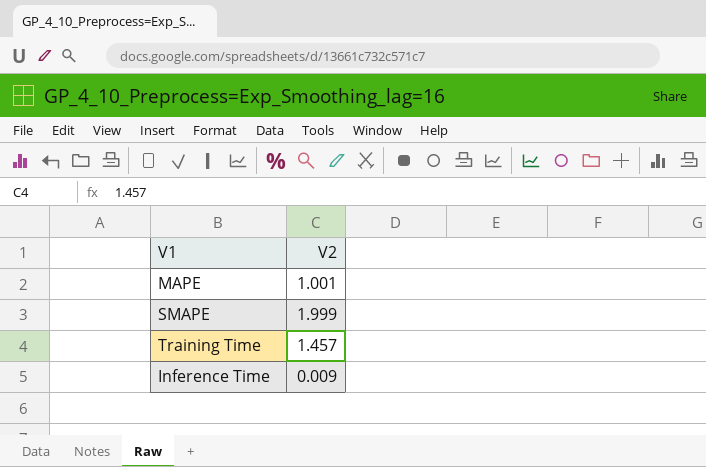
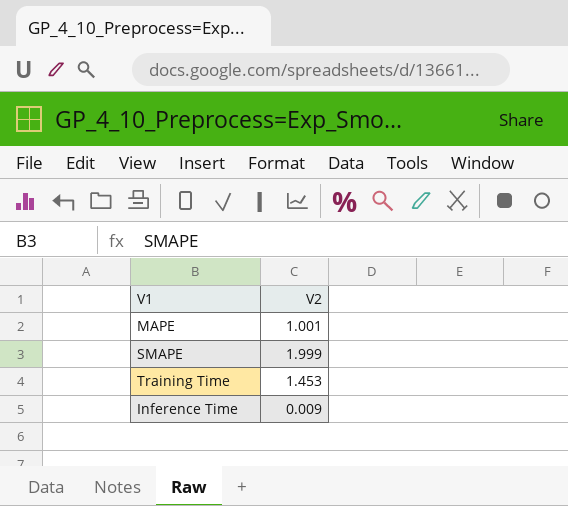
Training Time | V2: 1.457 -> 1.453

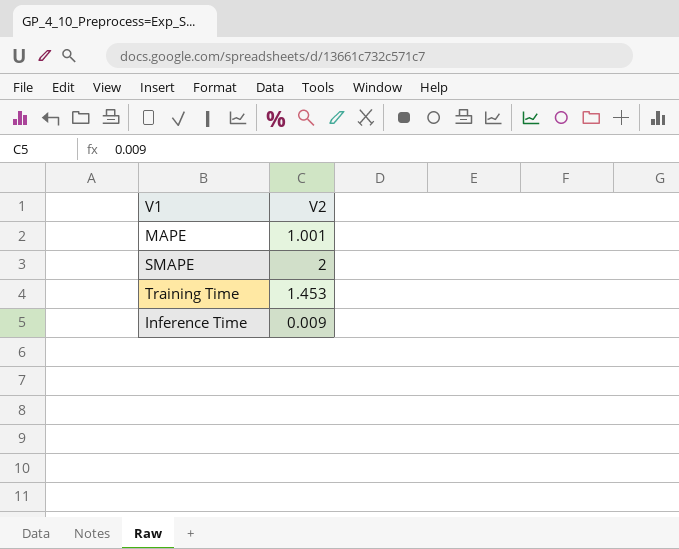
SMAPE | V2: 1.999 -> 2

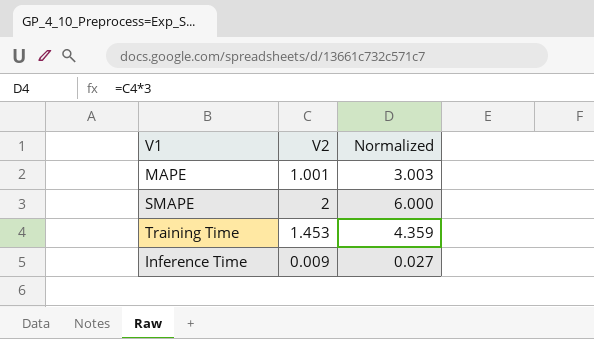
column Normalized | formula: none -> [V2] * 3

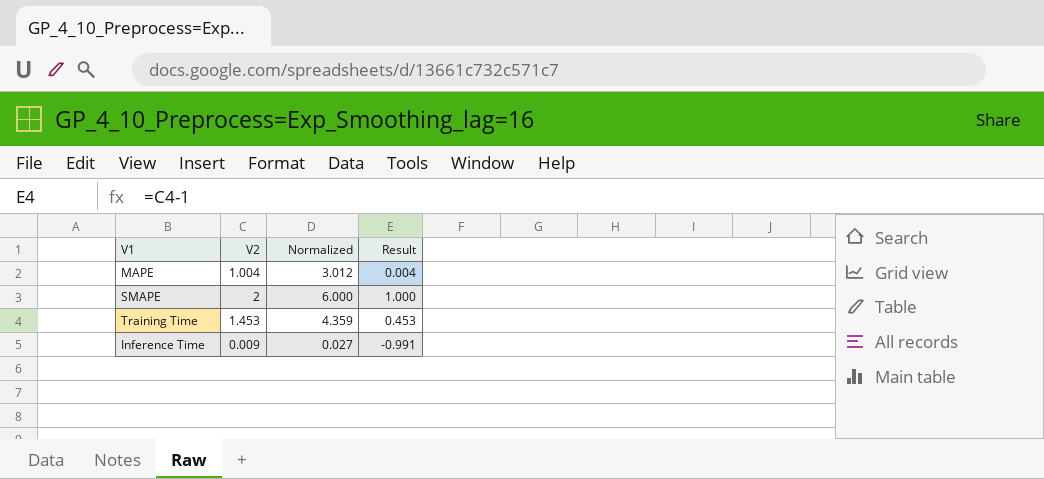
column Result | formula: none -> [V2] - 1
MAPE | V2: 1.001 -> 1.004
MAPE | Normalized: 3.003 -> 3.012

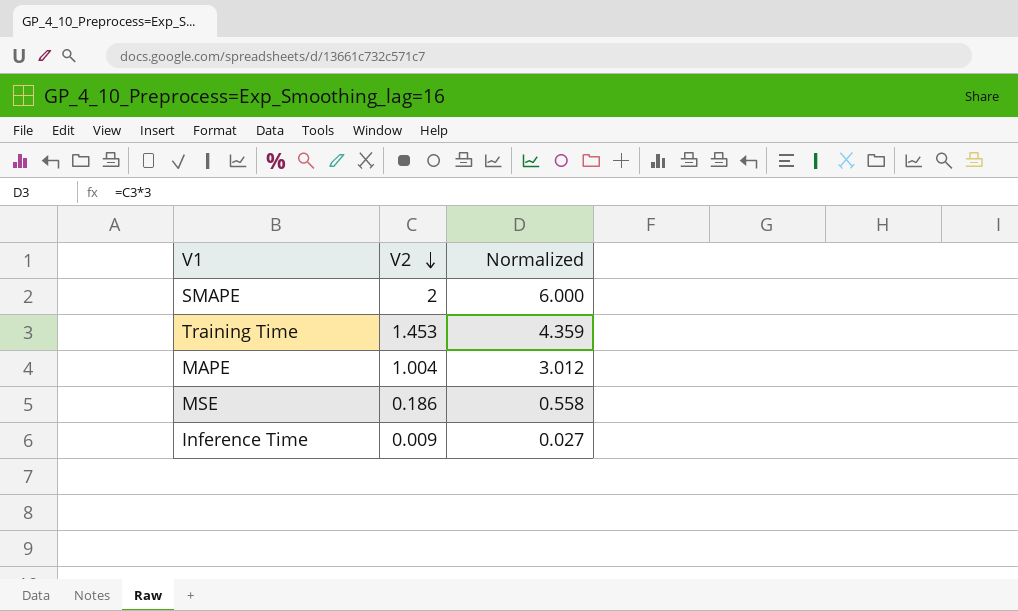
row order: none -> V2 descending
column Result | formula: [V2] - 1 -> none
row MSE: none -> 0.186 | 0.558

